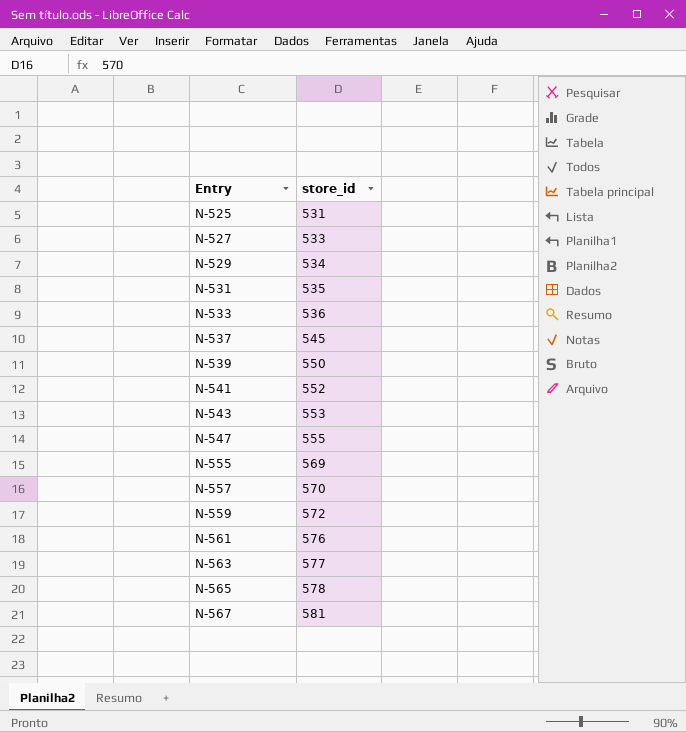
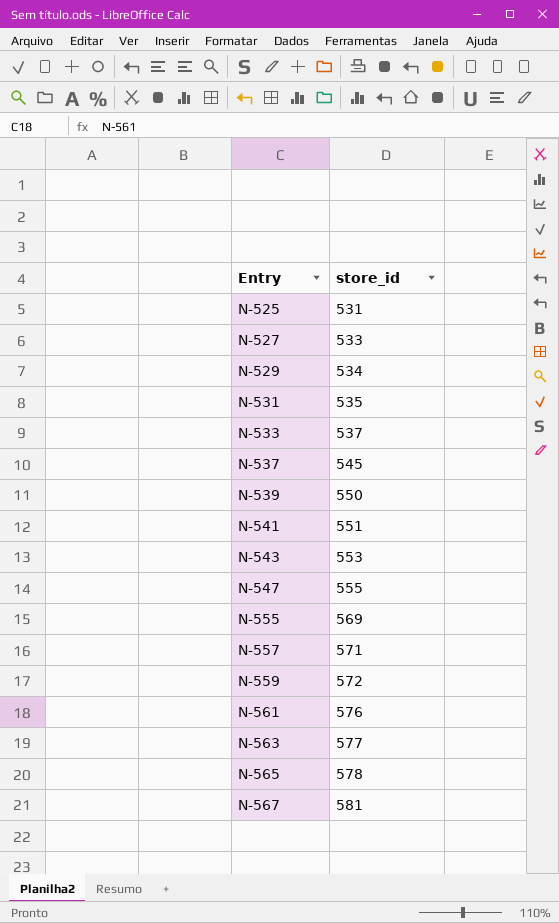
N-533 | store_id: 536 -> 537
N-541 | store_id: 552 -> 551
N-557 | store_id: 570 -> 571

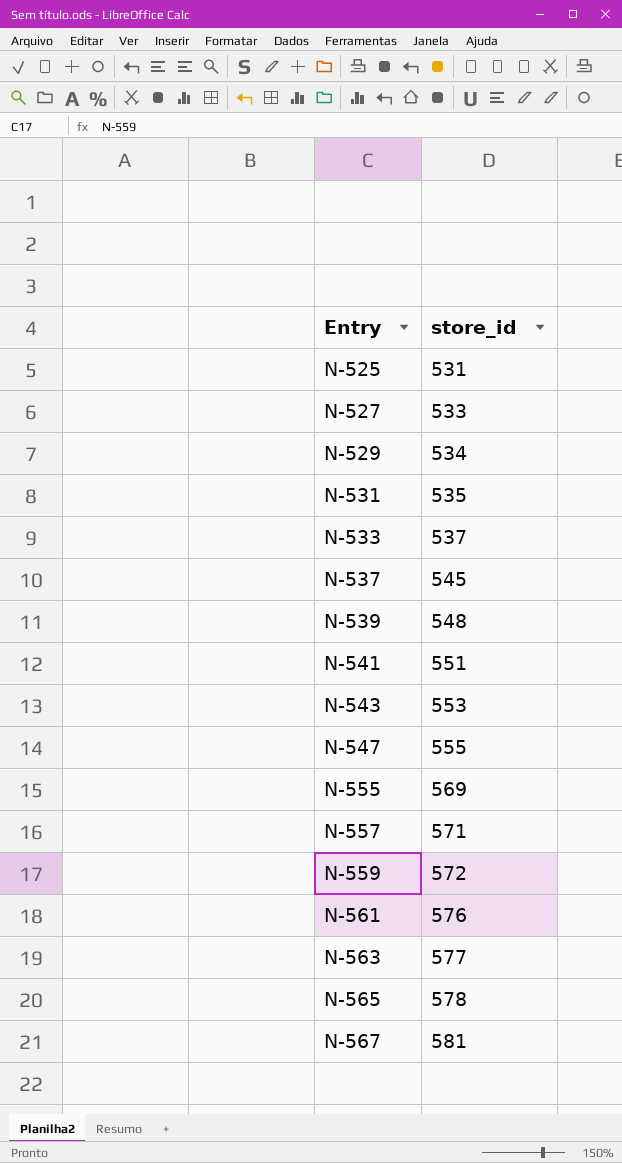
N-539 | store_id: 550 -> 548

